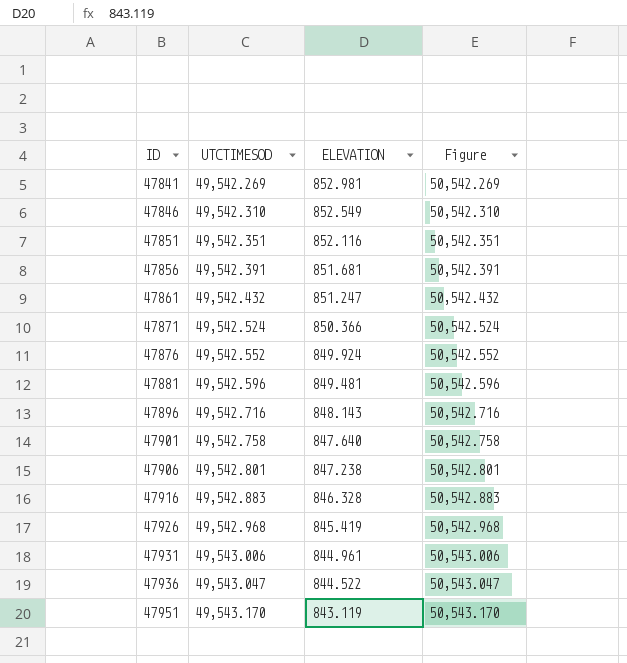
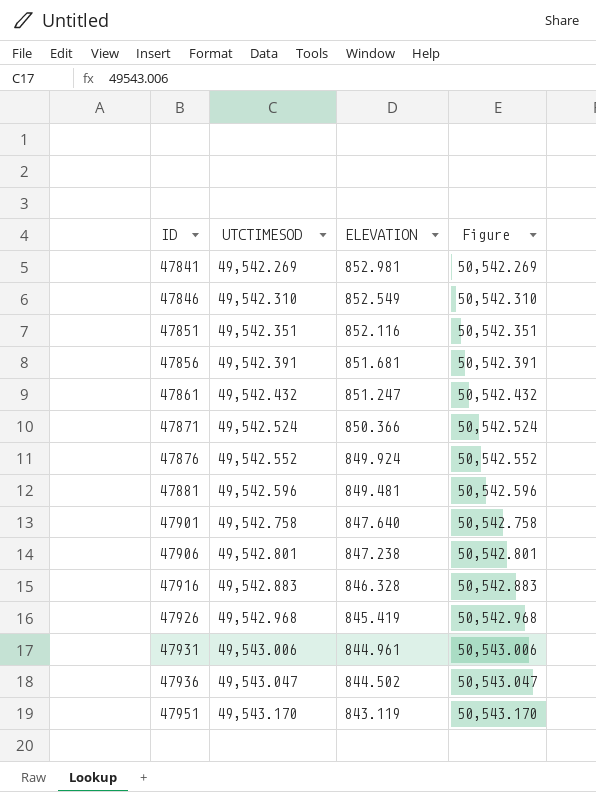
row 47896: 49,542.716 | 848.143 | 50,542.716 -> none
47936 | ELEVATION: 844.522 -> 844.502

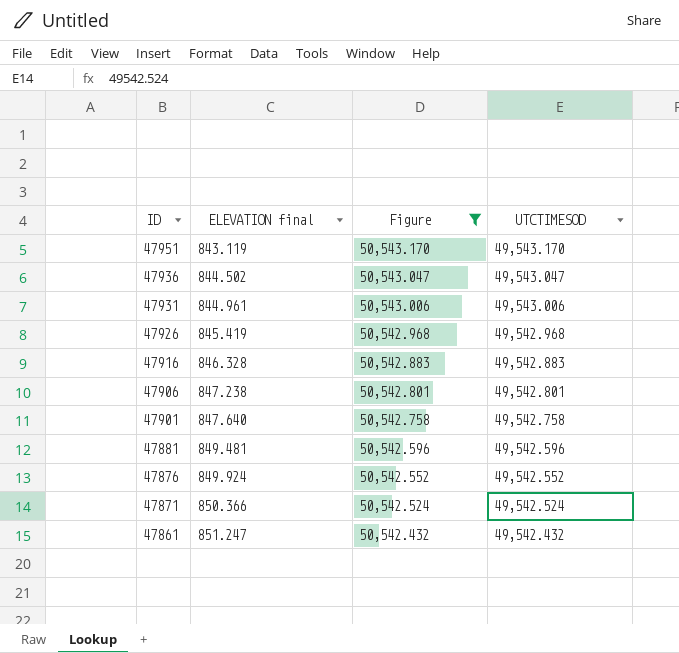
filter: none -> Figure >= 50,542.432
row order: ID ascending -> ID descending
column name: ELEVATION -> ELEVATION final
column UTCTIMESOD | position: 2 -> 4

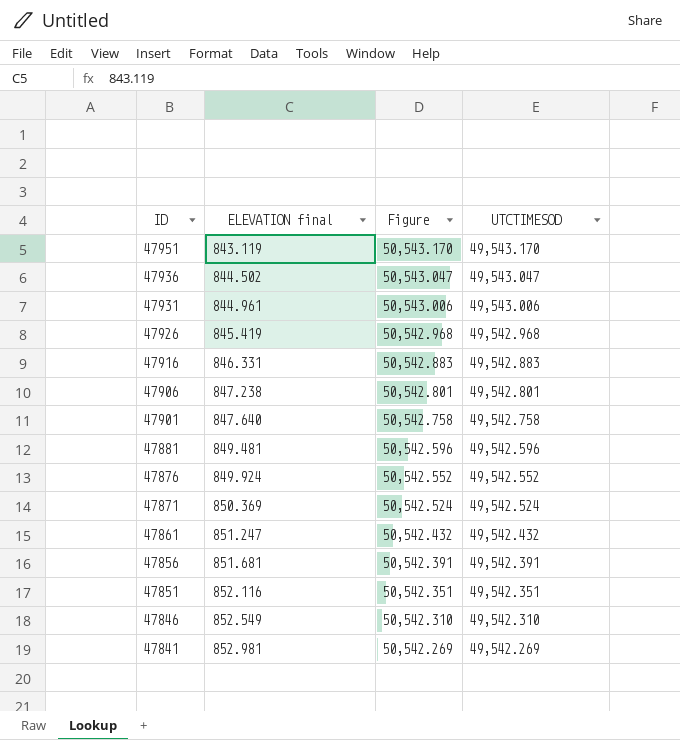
filter: Figure >= 50,542.432 -> none
47916 | ELEVATION final: 846.328 -> 846.331
47871 | ELEVATION final: 850.366 -> 850.369

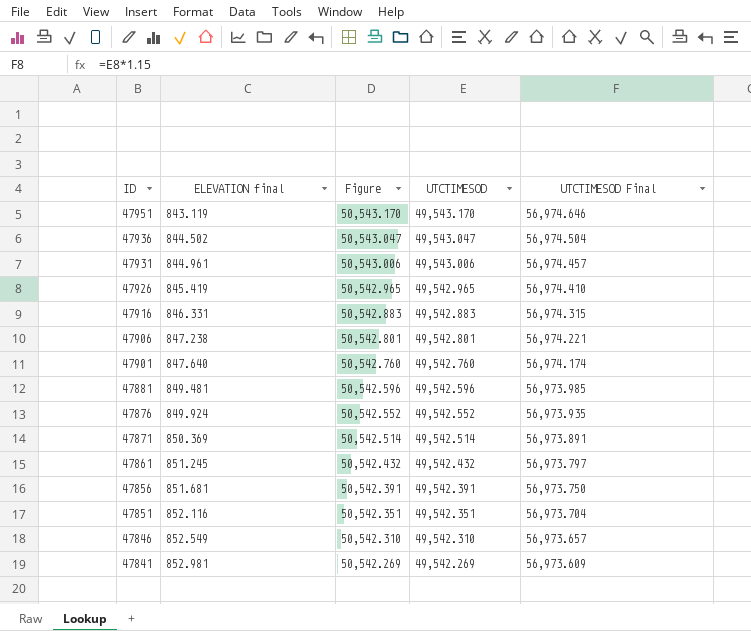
column UTCTIMESOD Final | formula: none -> [UTCTIMESOD] * 1.15
47926 | Figure: 50,542.968 -> 50,542.965
47926 | UTCTIMESOD: 49,542.968 -> 49,542.965
47901 | Figure: 50,542.758 -> 50,542.760
47901 | UTCTIMESOD: 49,542.758 -> 49,542.760
47871 | Figure: 50,542.524 -> 50,542.514
47871 | UTCTIMESOD: 49,542.524 -> 49,542.514
47861 | ELEVATION final: 851.247 -> 851.245

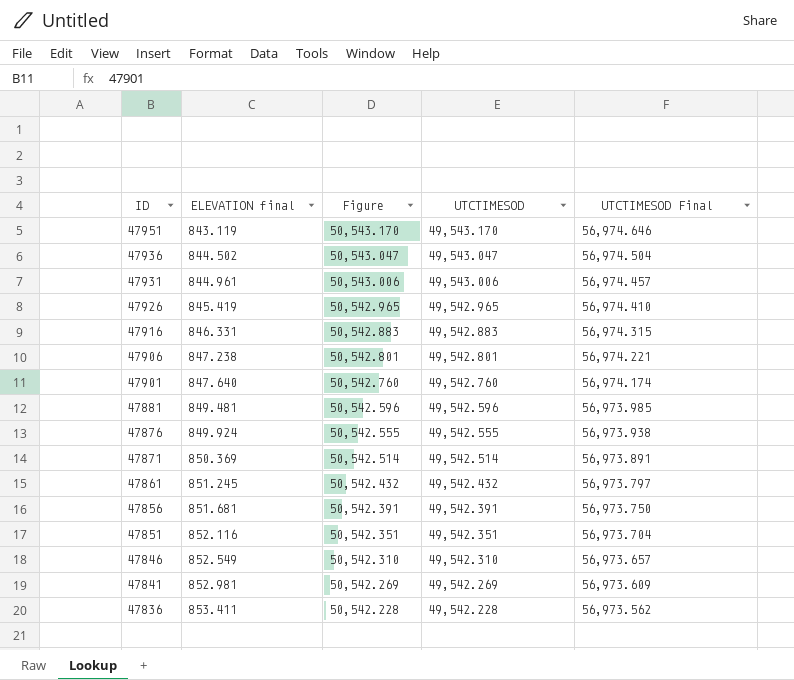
47876 | Figure: 50,542.552 -> 50,542.555
47876 | UTCTIMESOD: 49,542.552 -> 49,542.555
47876 | UTCTIMESOD Final: 56,973.935 -> 56,973.938
row 47836: none -> 853.411 | 50,542.228 | 49,542.228 | 56,973.562

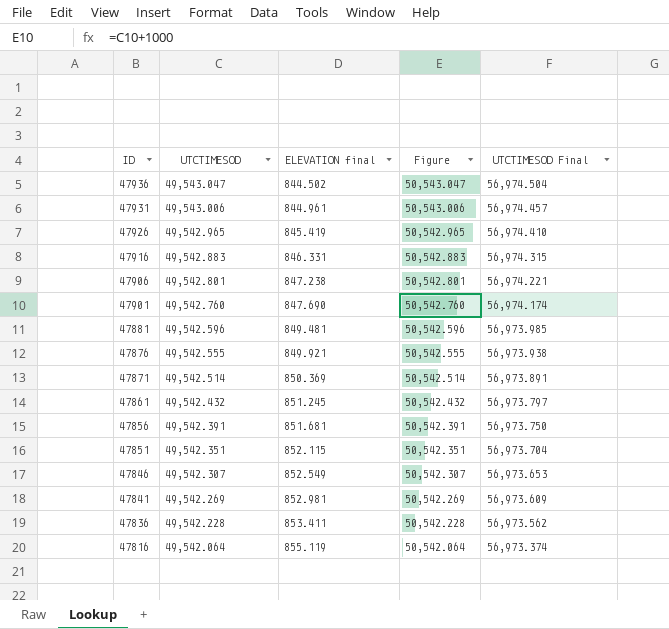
column UTCTIMESOD | position: 4 -> 2
row 47951: 843.119 | 50,543.170 | 49,543.170 | 56,974.646 -> none
47901 | ELEVATION final: 847.640 -> 847.690
47876 | ELEVATION final: 849.924 -> 849.921
47851 | ELEVATION final: 852.116 -> 852.115
47846 | UTCTIMESOD: 49,542.310 -> 49,542.307
47846 | Figure: 50,542.310 -> 50,542.307
47846 | UTCTIMESOD Final: 56,973.657 -> 56,973.653
row 47816: none -> 49,542.064 | 855.119 | 50,542.064 | 56,973.374

